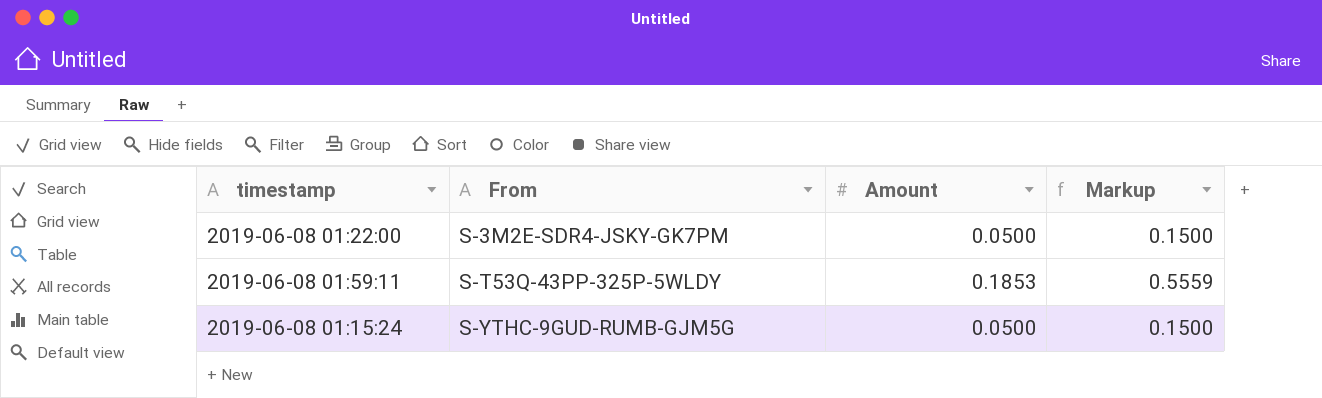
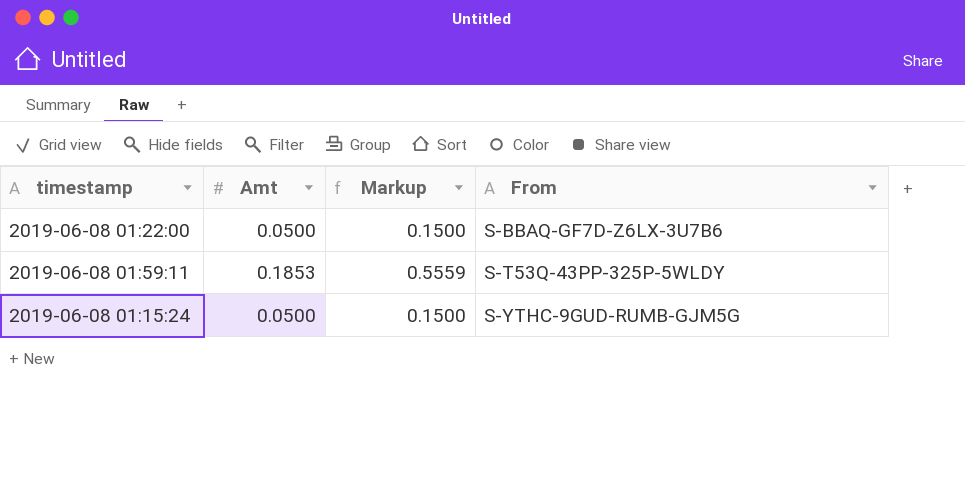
column name: Amount -> Amt
column From | position: 2 -> 4
2019-06-08 01:22:00 | From: S-3M2E-SDR4-JSKY-GK7PM -> S-BBAQ-GF7D-Z6LX-3U7B6

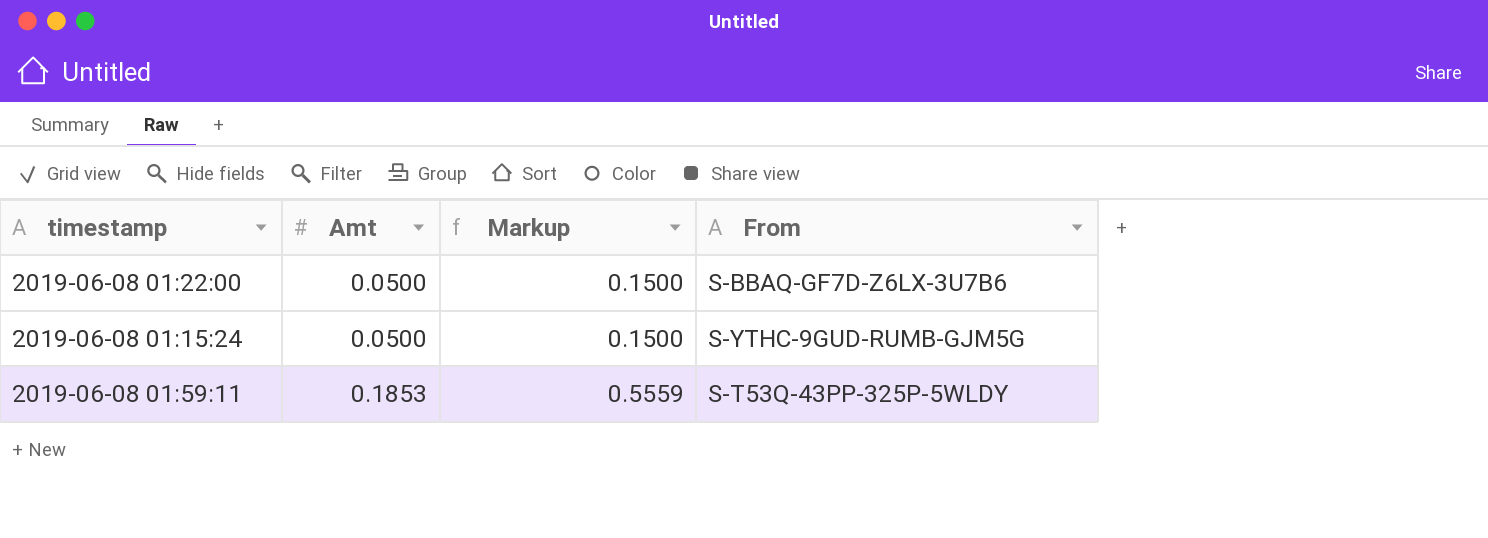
row order: From ascending -> Amt ascending

